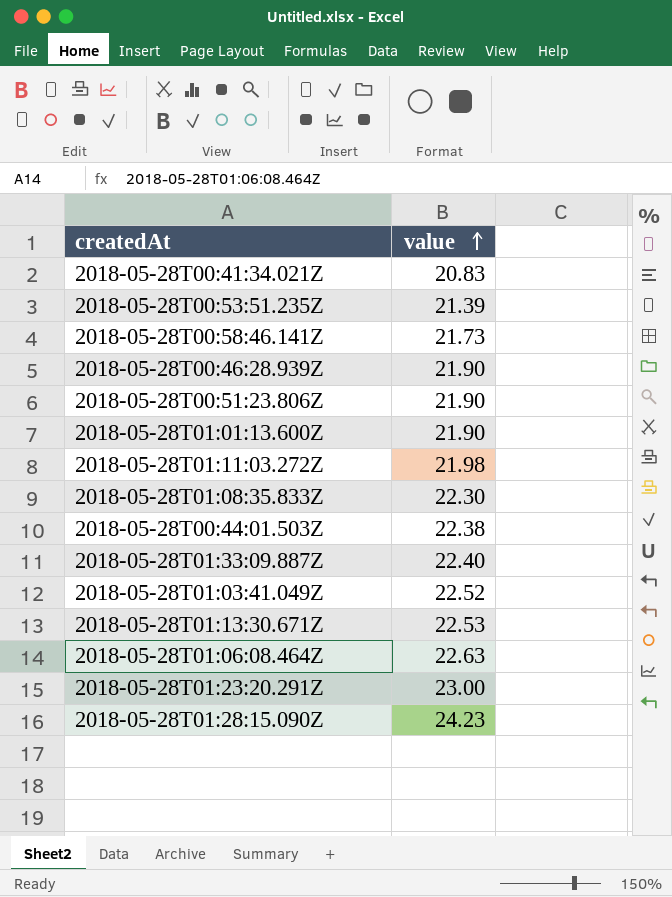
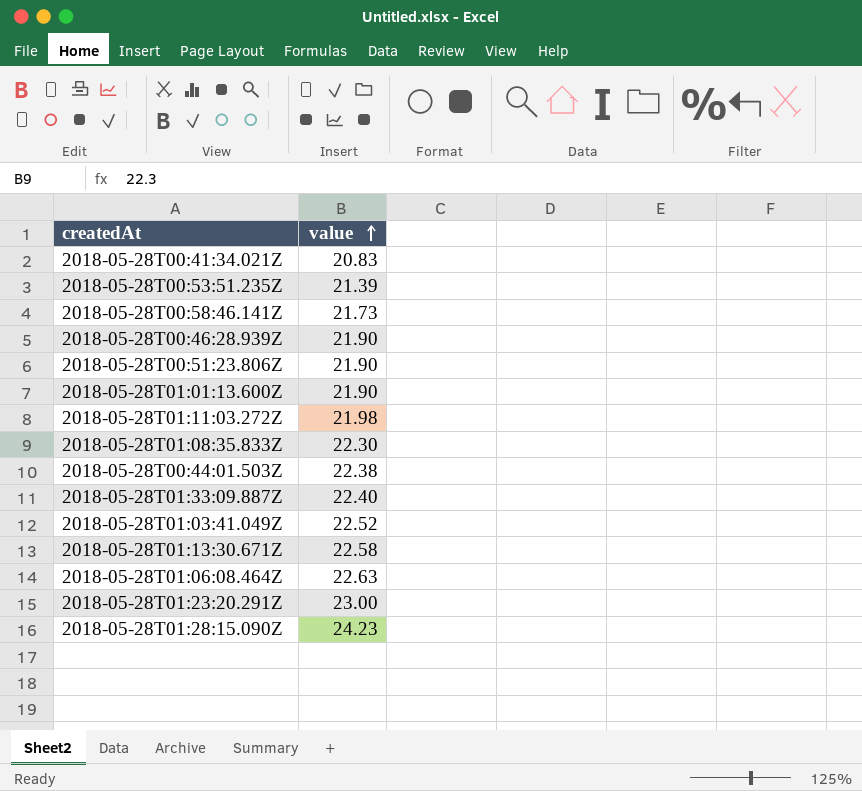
2018-05-28T01:13:30.671Z | value: 22.53 -> 22.58

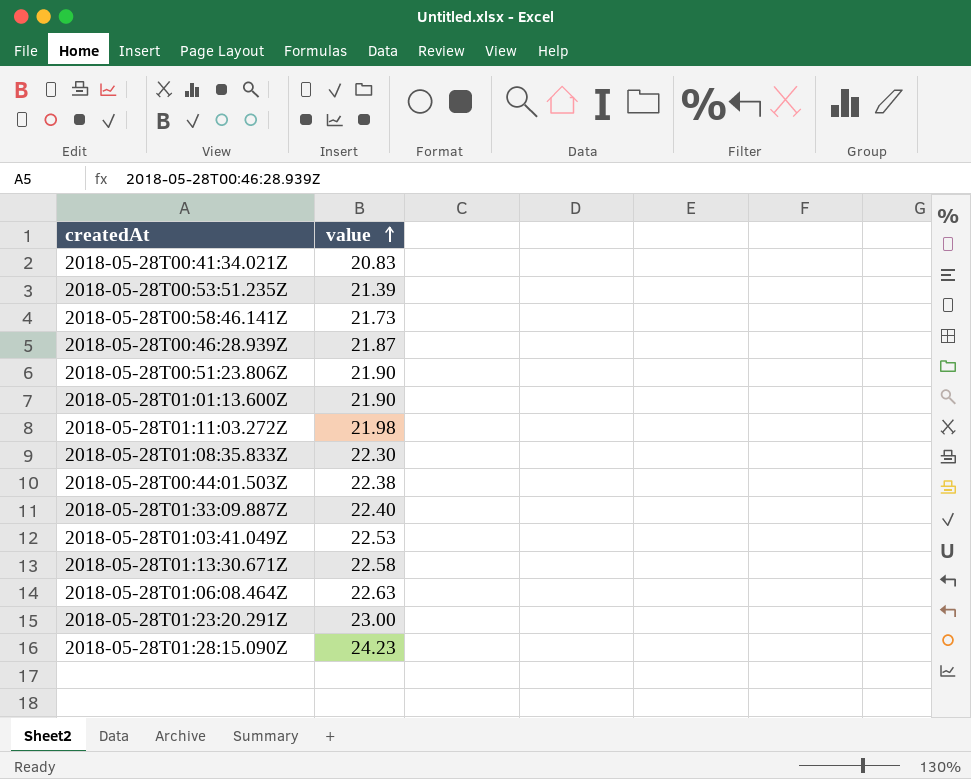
2018-05-28T00:46:28.939Z | value: 21.90 -> 21.87
2018-05-28T01:03:41.049Z | value: 22.52 -> 22.53

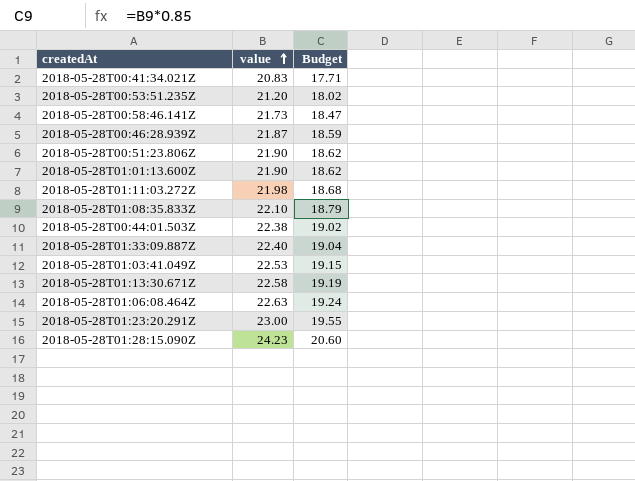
column Budget | formula: none -> [value] * 0.85
2018-05-28T00:53:51.235Z | value: 21.39 -> 21.20
2018-05-28T01:08:35.833Z | value: 22.30 -> 22.10

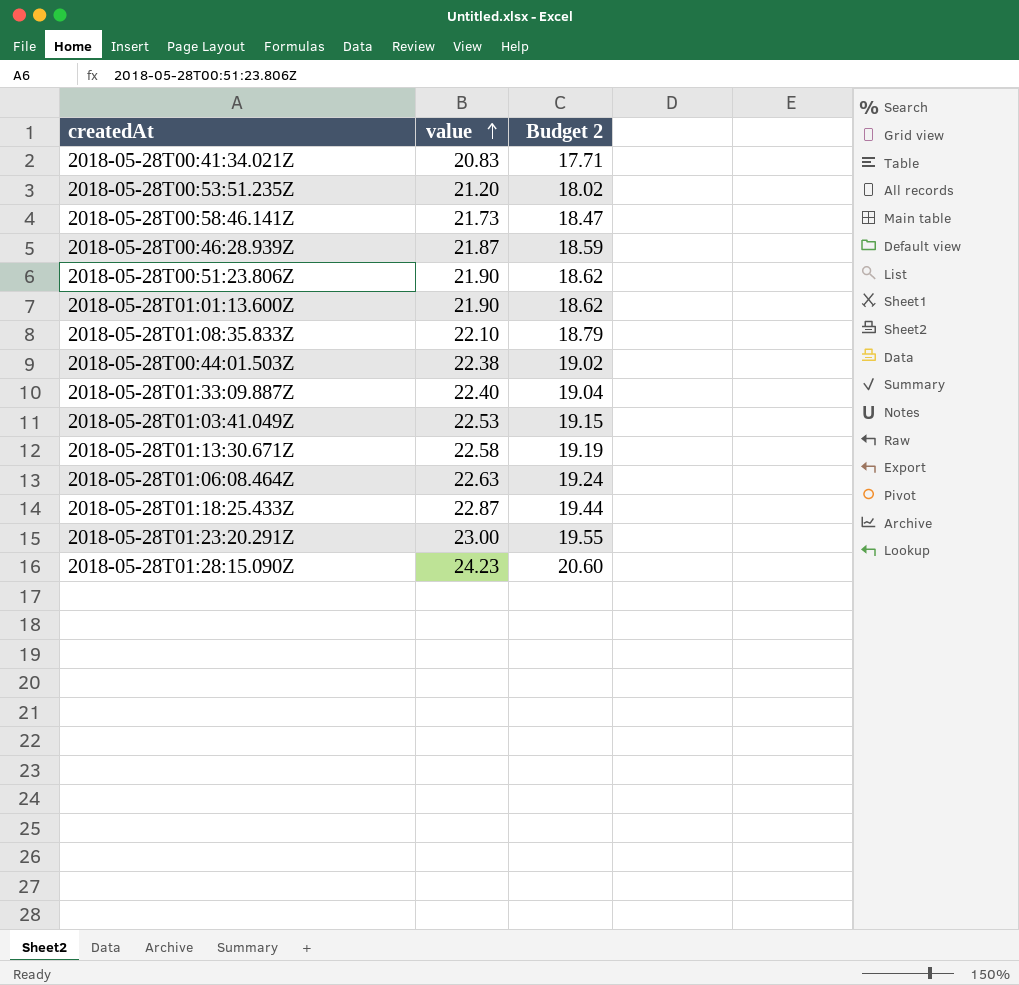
column name: Budget -> Budget 2
row 2018-05-28T01:11:03.272Z: 21.98 | 18.68 -> none
row 2018-05-28T01:18:25.433Z: none -> 22.87 | 19.44

